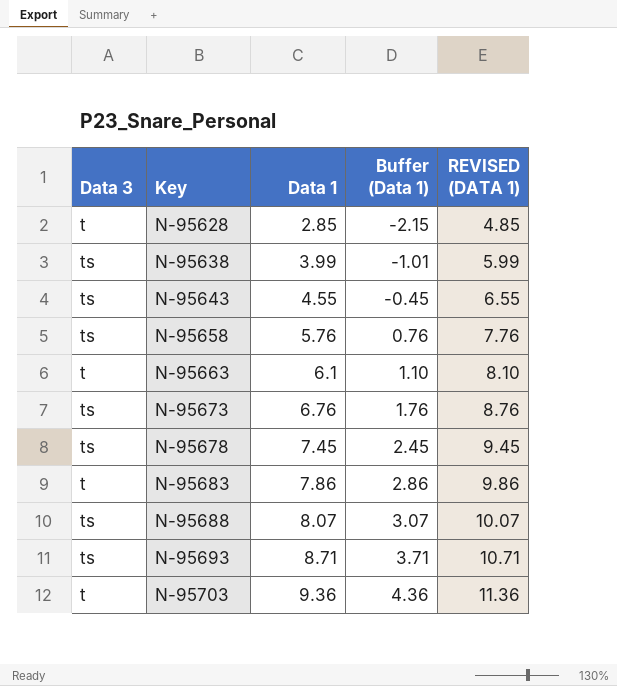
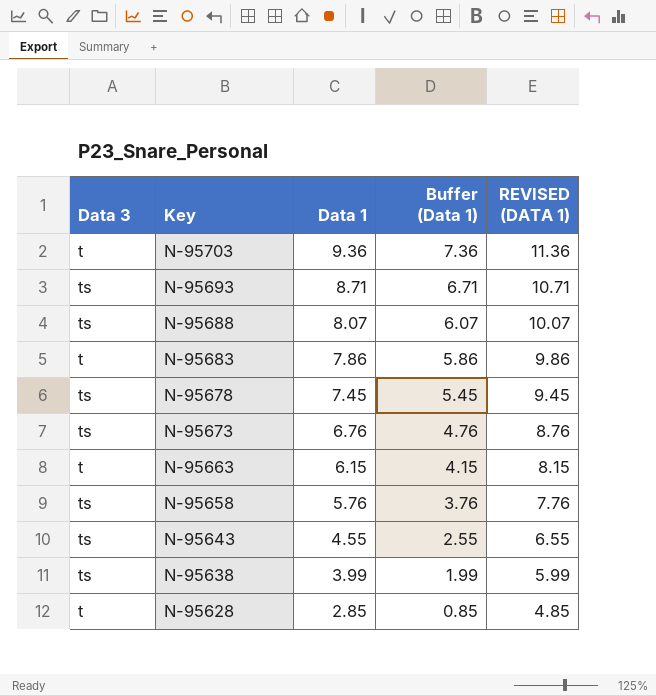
row order: Key ascending -> Key descending
column Buffer (Data 1) | formula: [Data 1] - 5 -> [Data 1] - 2
N-95663 | Data 1: 6.1 -> 6.15
N-95663 | REVISED (DATA 1): 8.10 -> 8.15

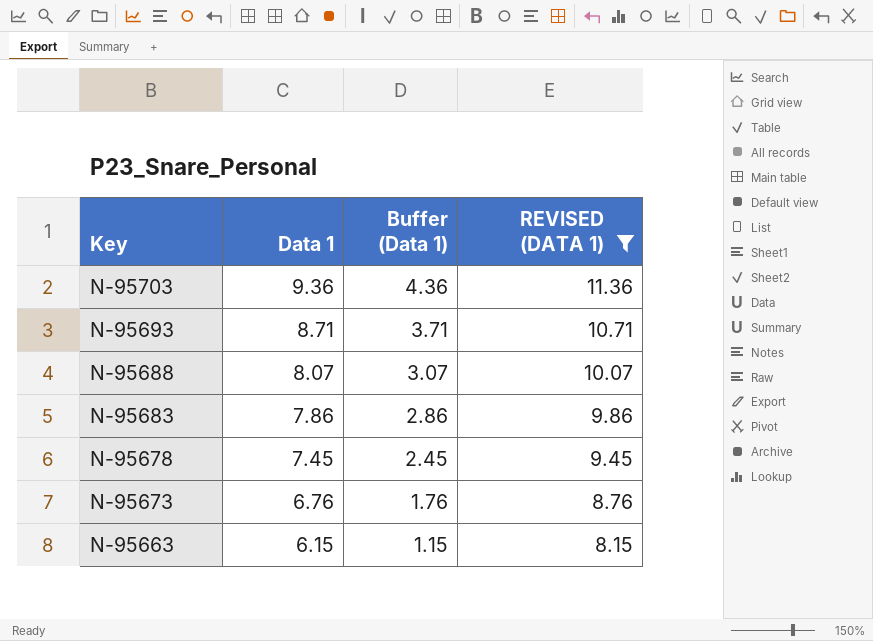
filter: none -> REVISED (DATA 1) >= 8.15
column Data 3 | position: 1 -> none
column Buffer (Data 1) | formula: [Data 1] - 2 -> [Data 1] - 5

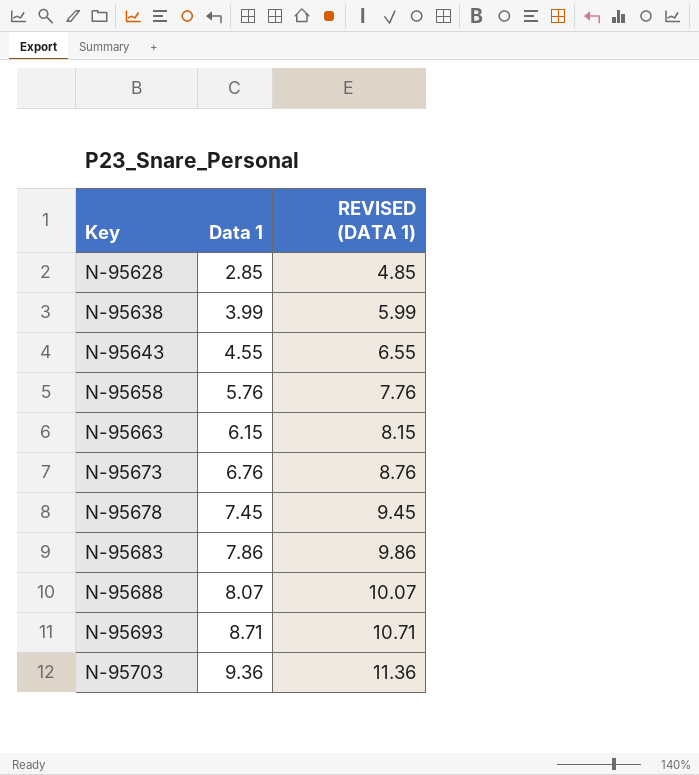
filter: REVISED (DATA 1) >= 8.15 -> none
row order: Key descending -> Key ascending
column Buffer (Data 1) | formula: [Data 1] - 5 -> none

